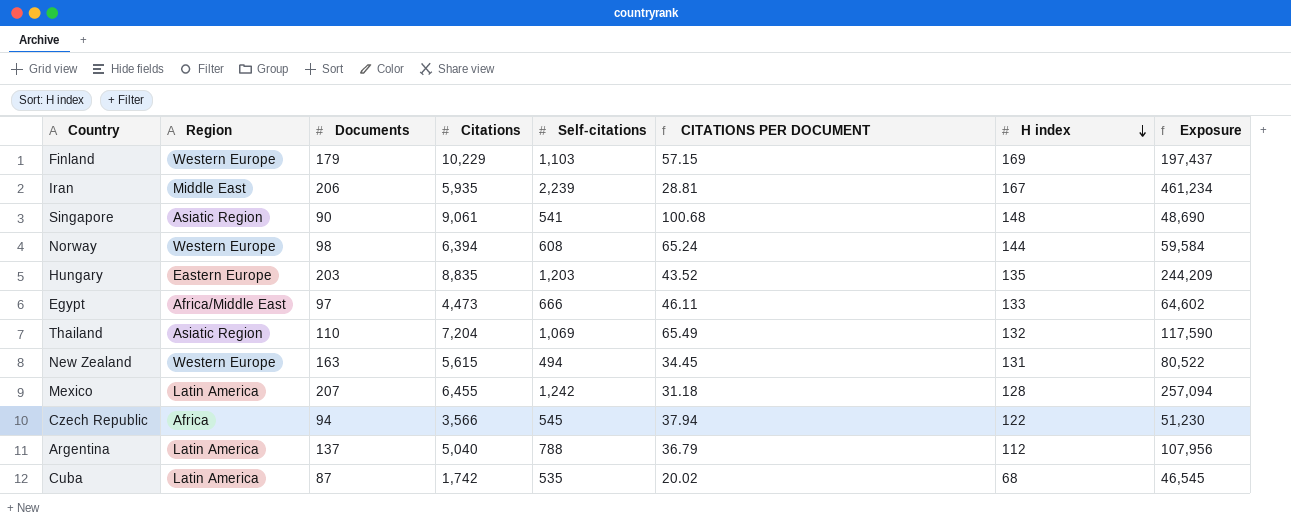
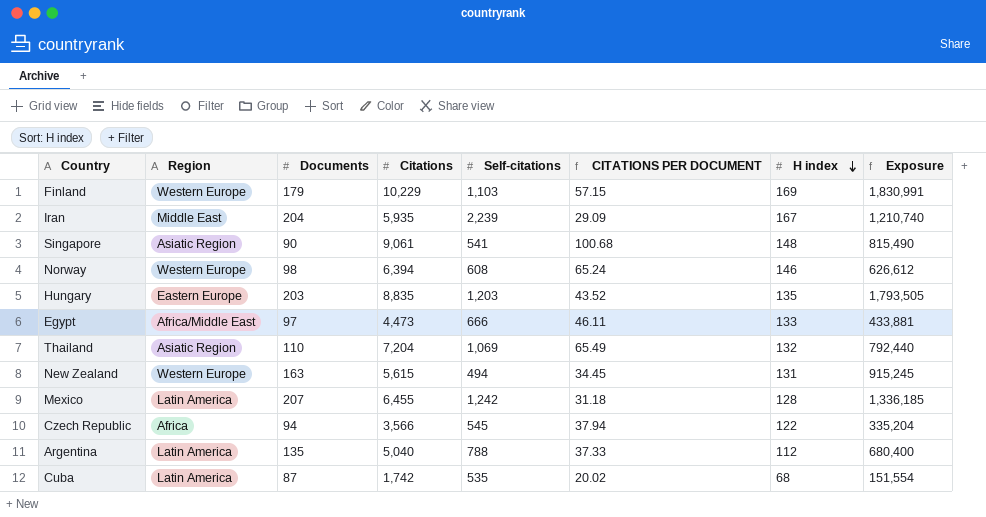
column Exposure | formula: [Documents] * [Self-citations] -> [Documents] * [Citations]
Iran | Documents: 206 -> 204
Iran | CITATIONS PER DOCUMENT: 28.81 -> 29.09
Norway | H index: 144 -> 146
Argentina | Documents: 137 -> 135
Argentina | CITATIONS PER DOCUMENT: 36.79 -> 37.33

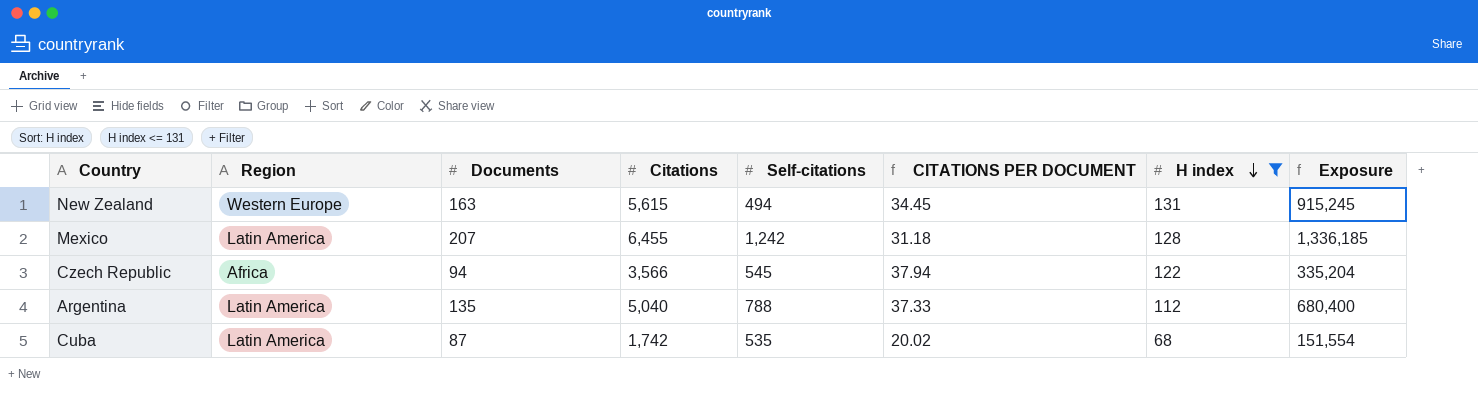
filter: none -> H index <= 131

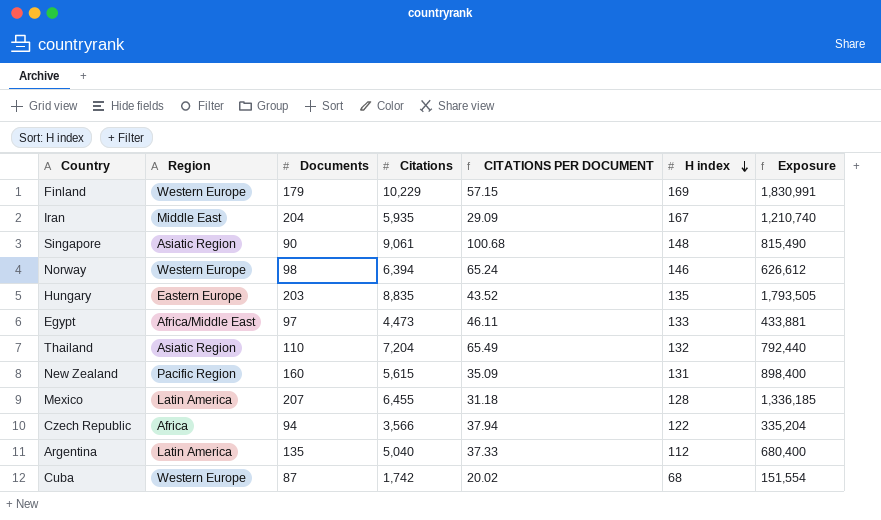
filter: H index <= 131 -> none
column Self-citations | position: 5 -> none
New Zealand | Region: Western Europe -> Pacific Region
New Zealand | Documents: 163 -> 160
New Zealand | CITATIONS PER DOCUMENT: 34.45 -> 35.09
New Zealand | Exposure: 915,245 -> 898,400
Cuba | Region: Latin America -> Western Europe

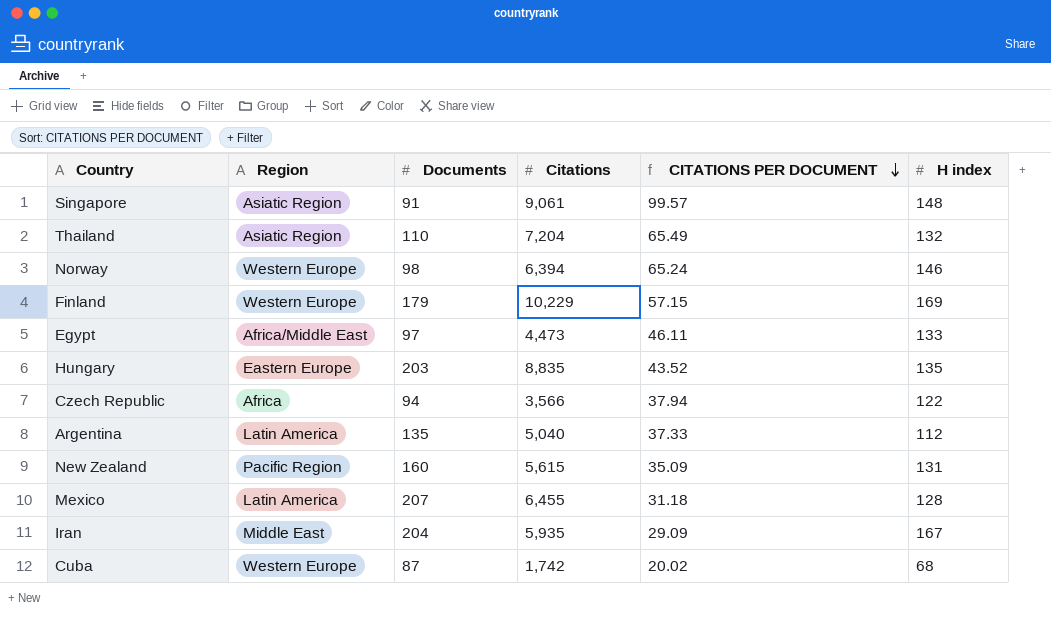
row order: H index descending -> CITATIONS PER DOCUMENT descending
column Exposure | formula: [Documents] * [Citations] -> none
Singapore | Documents: 90 -> 91
Singapore | CITATIONS PER DOCUMENT: 100.68 -> 99.57

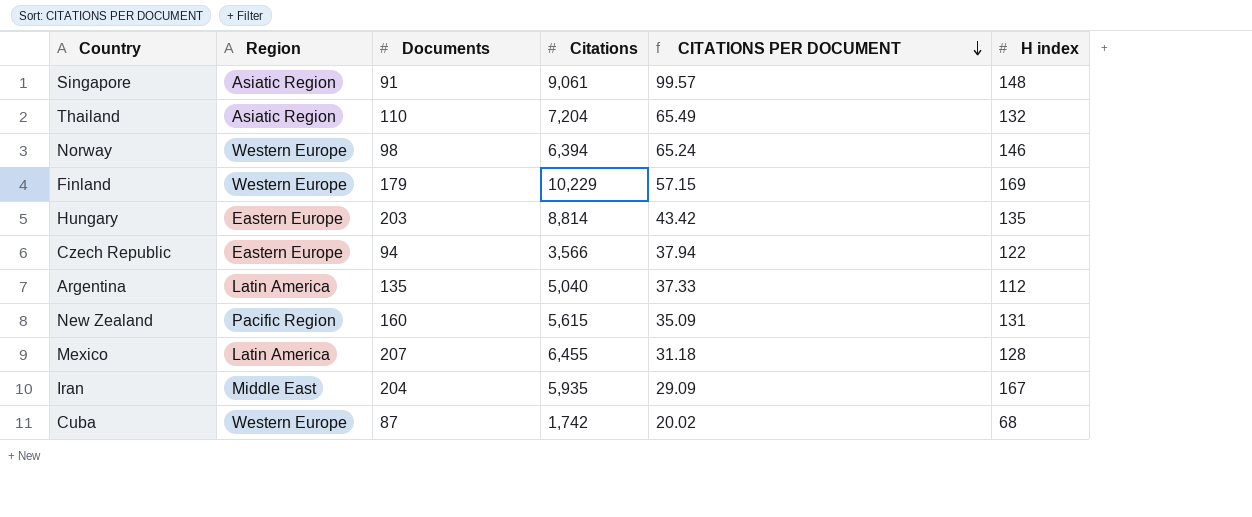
row Egypt: Africa/Middle East | 97 | 4,473 | 46.11 | 133 -> none
Hungary | Citations: 8,835 -> 8,814
Hungary | CITATIONS PER DOCUMENT: 43.52 -> 43.42
Czech Republic | Region: Africa -> Eastern Europe

